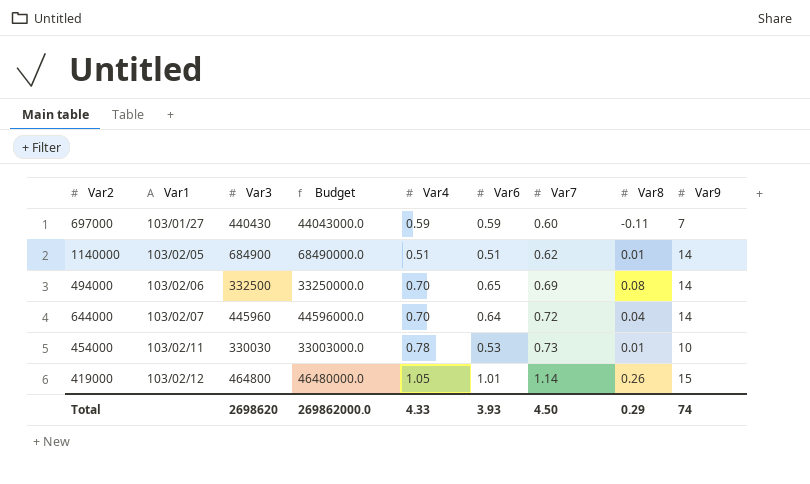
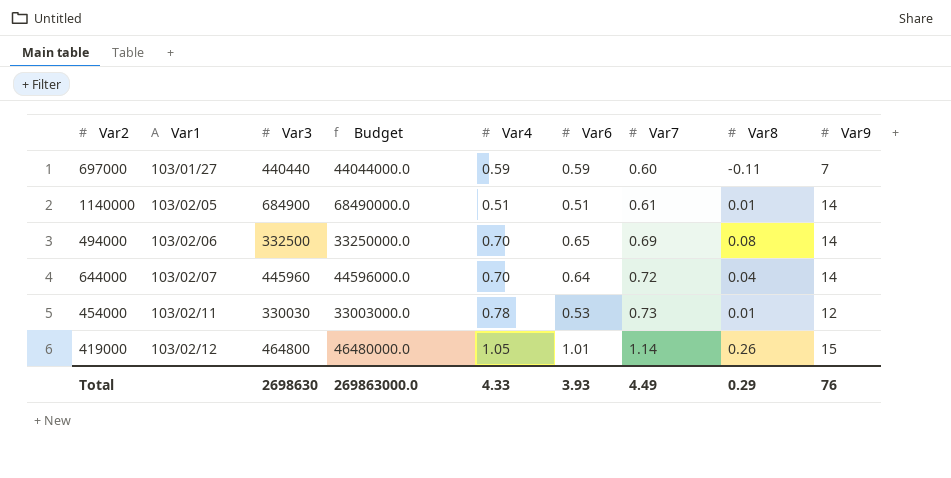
697000 | Var3: 440430 -> 440440
697000 | Budget: 44043000.0 -> 44044000.0
1140000 | Var7: 0.62 -> 0.61
454000 | Var9: 10 -> 12
Total | Var3: 2698620 -> 2698630
Total | Budget: 269862000.0 -> 269863000.0
Total | Var7: 4.50 -> 4.49
Total | Var9: 74 -> 76

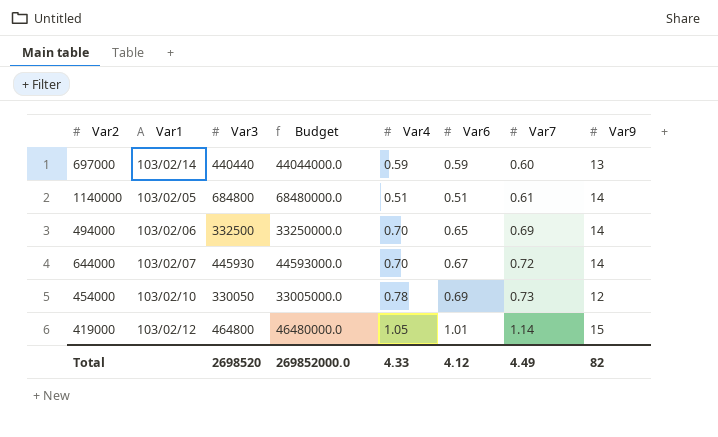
column Var8 | position: 8 -> none
697000 | Var1: 103/01/27 -> 103/02/14
697000 | Var9: 7 -> 13
1140000 | Var3: 684900 -> 684800
1140000 | Budget: 68490000.0 -> 68480000.0
644000 | Var3: 445960 -> 445930
644000 | Budget: 44596000.0 -> 44593000.0
644000 | Var6: 0.64 -> 0.67
454000 | Var1: 103/02/11 -> 103/02/10
454000 | Var3: 330030 -> 330050
454000 | Budget: 33003000.0 -> 33005000.0
454000 | Var6: 0.53 -> 0.69
Total | Var3: 2698630 -> 2698520
Total | Budget: 269863000.0 -> 269852000.0
Total | Var6: 3.93 -> 4.12
Total | Var9: 76 -> 82

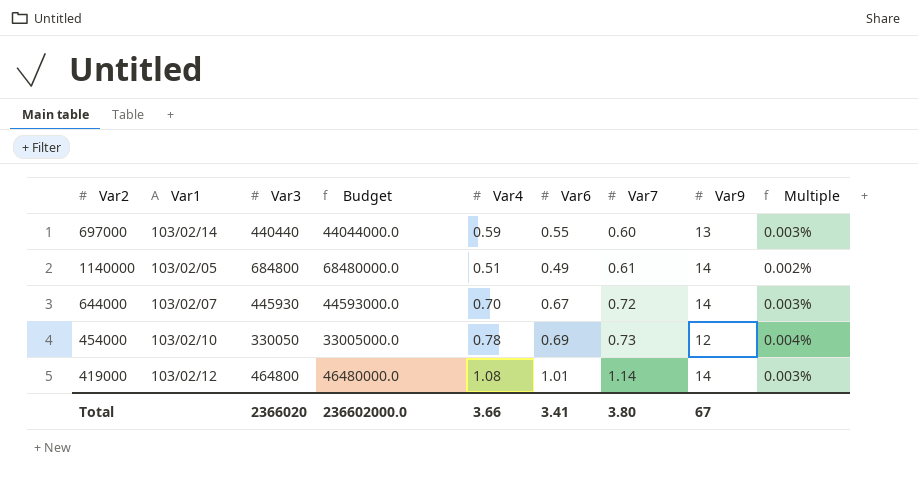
column Multiple | formula: none -> [Var9] / [Var3]
row 494000: 103/02/06 | 332500 | 33250000.0 | 0.70 | 0.65 | 0.69 | 14 -> none
697000 | Var6: 0.59 -> 0.55
1140000 | Var6: 0.51 -> 0.49
419000 | Var4: 1.05 -> 1.08
419000 | Var9: 15 -> 14
Total | Var3: 2698520 -> 2366020
Total | Budget: 269852000.0 -> 236602000.0
Total | Var4: 4.33 -> 3.66
Total | Var6: 4.12 -> 3.41
Total | Var7: 4.49 -> 3.80
Total | Var9: 82 -> 67

